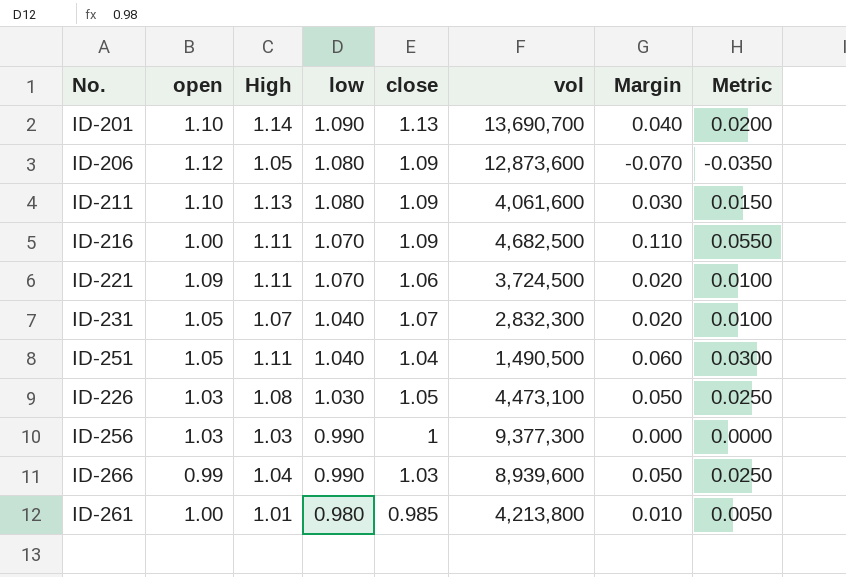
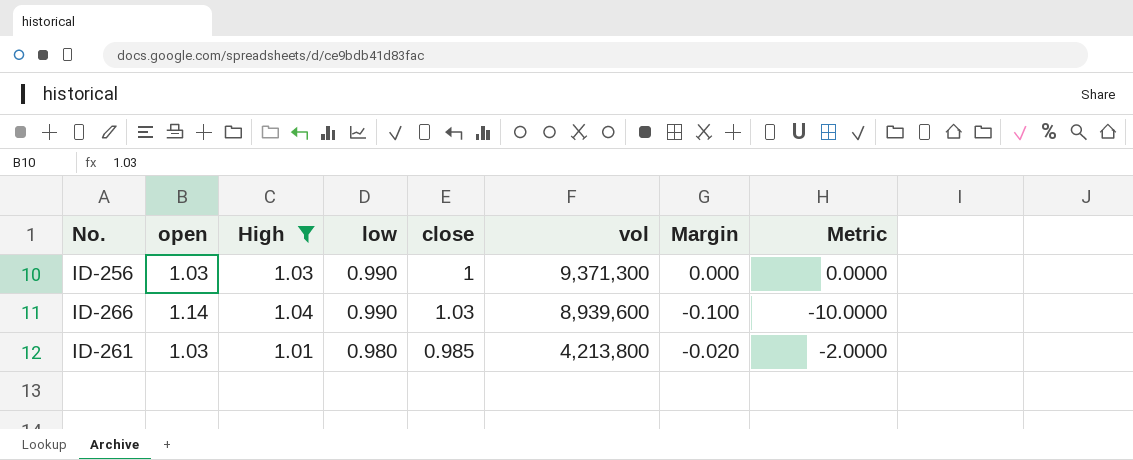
filter: none -> High <= 1.04
column Metric | formula: [Margin] * 0.5 -> [Margin] * 100
ID-256 | vol: 9,377,300 -> 9,371,300
ID-266 | open: 0.99 -> 1.14
ID-266 | Margin: 0.050 -> -0.100
ID-261 | open: 1.00 -> 1.03
ID-261 | Margin: 0.010 -> -0.020

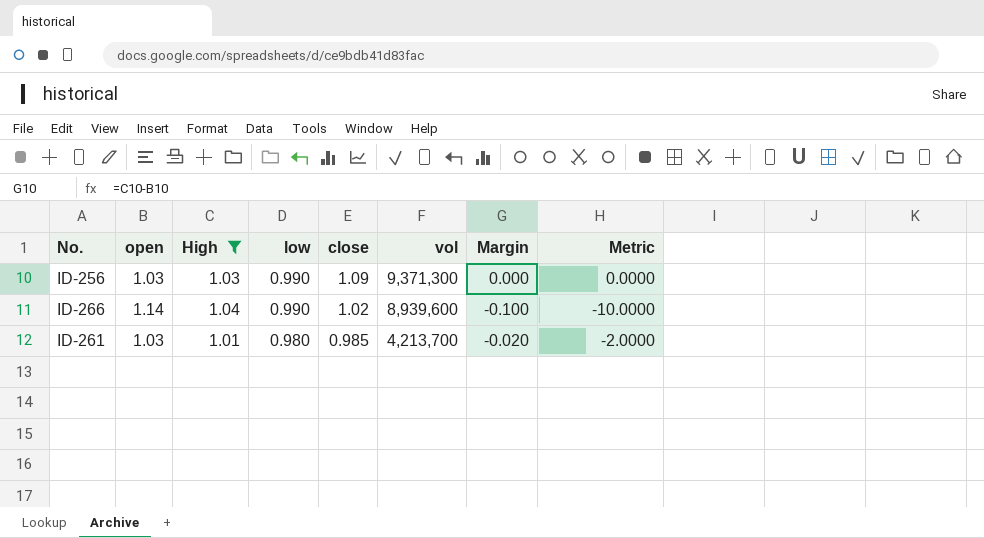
ID-256 | close: 1 -> 1.09
ID-266 | close: 1.03 -> 1.02
ID-261 | vol: 4,213,800 -> 4,213,700

